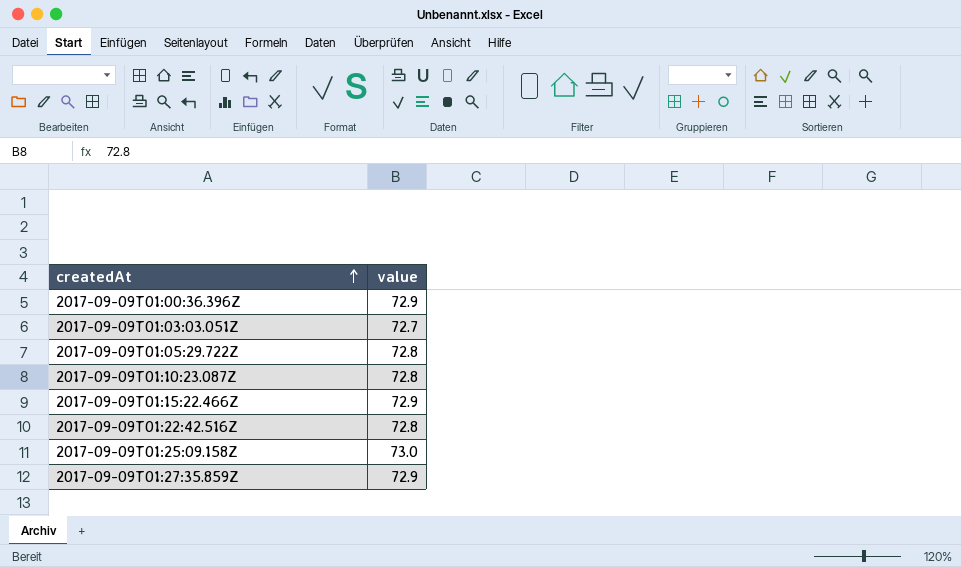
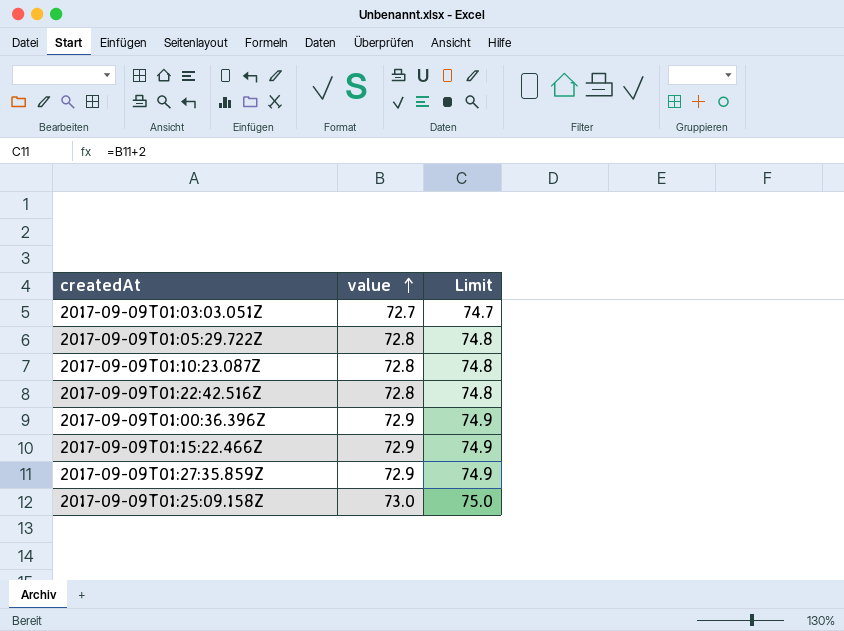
row order: createdAt ascending -> value ascending
column Limit | formula: none -> [value] + 2

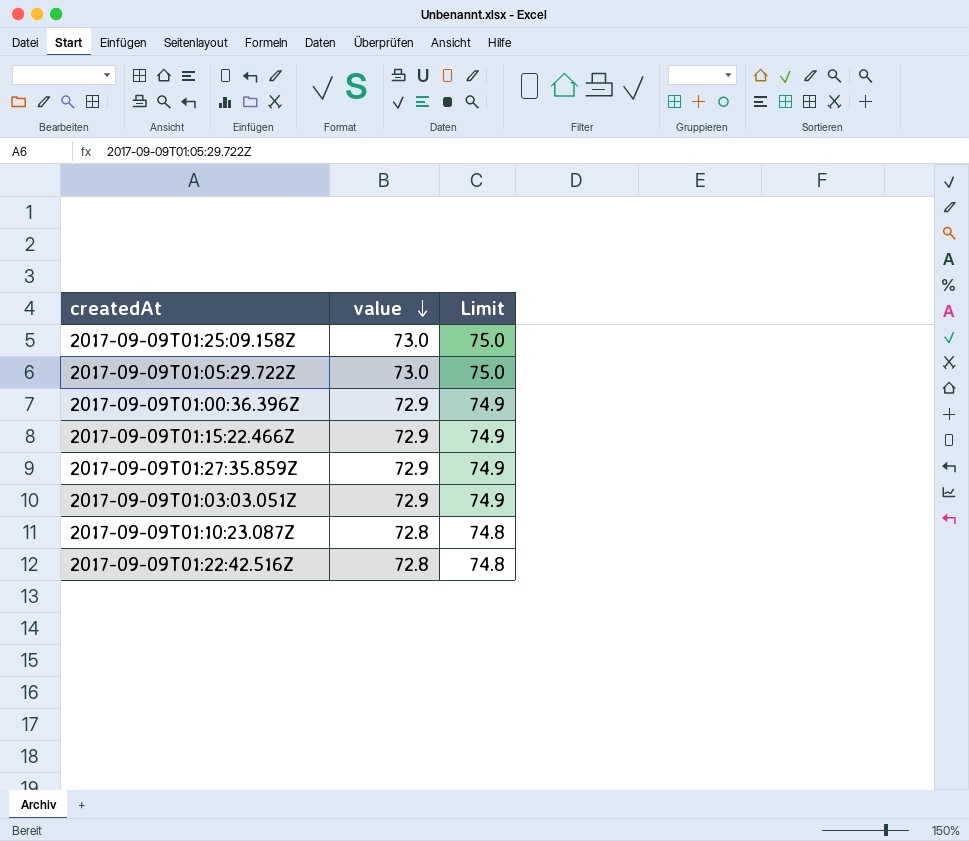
row order: value ascending -> value descending
2017-09-09T01:05:29.722Z | value: 72.8 -> 73.0
2017-09-09T01:05:29.722Z | Limit: 74.8 -> 75.0
2017-09-09T01:03:03.051Z | value: 72.7 -> 72.9
2017-09-09T01:03:03.051Z | Limit: 74.7 -> 74.9

